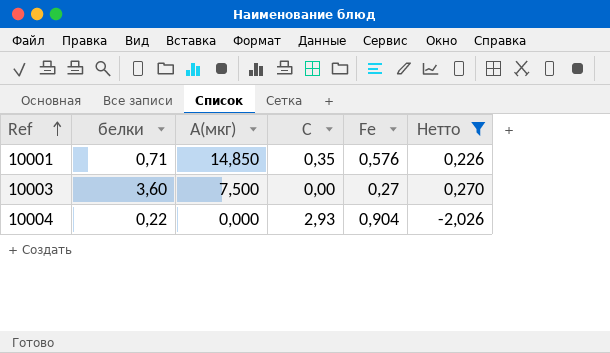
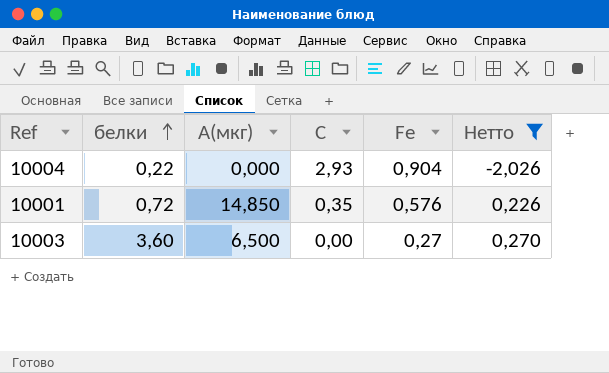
row order: Ref ascending -> белки ascending
10001 | белки: 0,71 -> 0,72
10003 | А(мкг): 7,500 -> 6,500

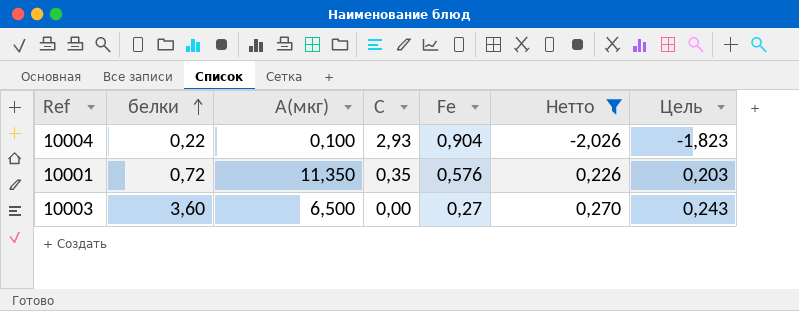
column Цель | formula: none -> [Нетто] * 0,9
10004 | А(мкг): 0,000 -> 0,100
10001 | А(мкг): 14,850 -> 11,350

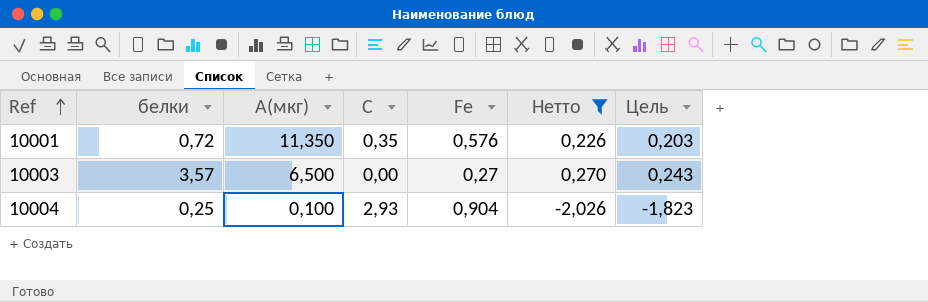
row order: белки ascending -> Ref ascending
10003 | белки: 3,60 -> 3,57
10004 | белки: 0,22 -> 0,25

